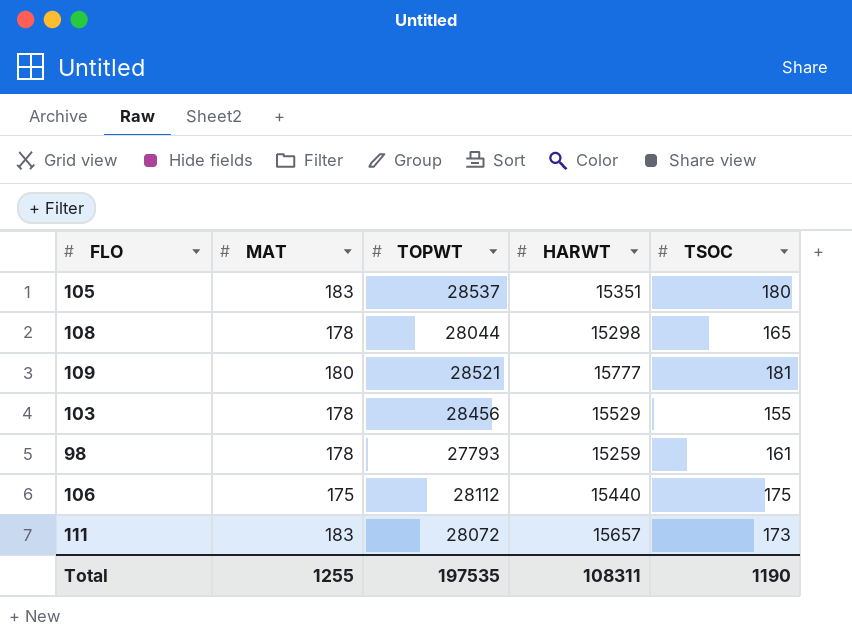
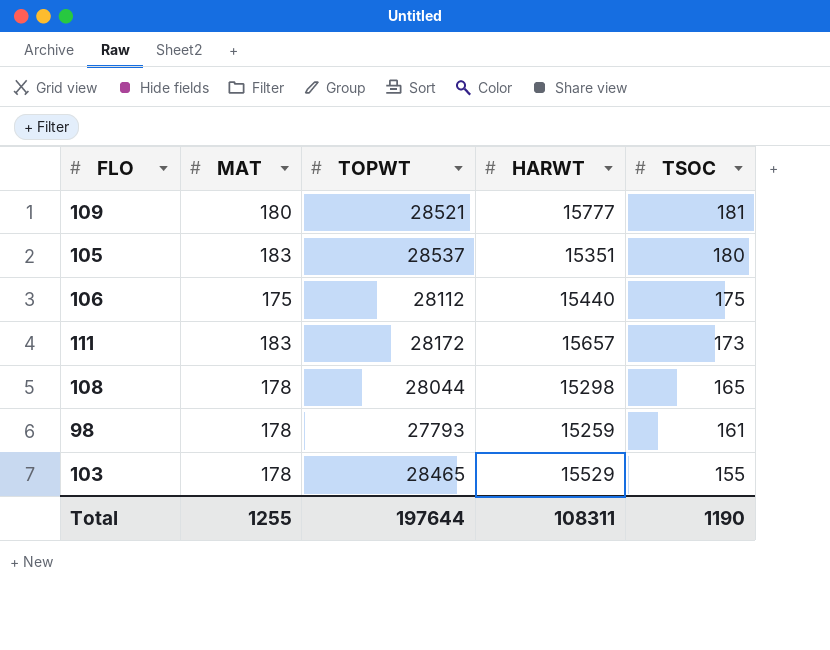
row order: none -> TSOC descending
111 | TOPWT: 28072 -> 28172
103 | TOPWT: 28456 -> 28465
Total | TOPWT: 197535 -> 197644

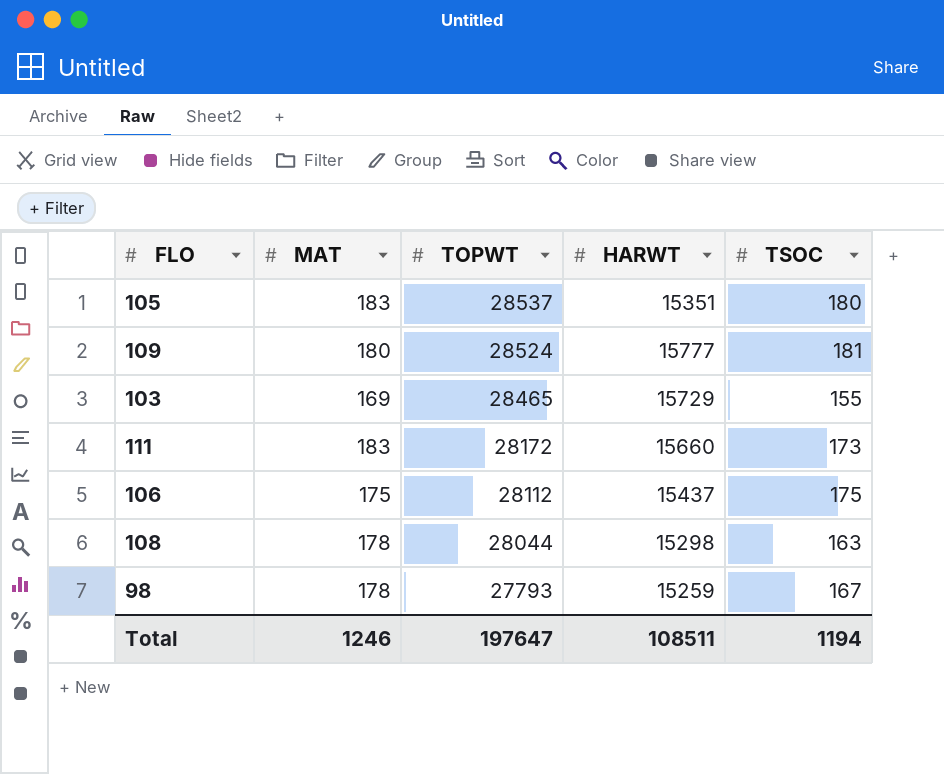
row order: TSOC descending -> TOPWT descending
109 | TOPWT: 28521 -> 28524
103 | MAT: 178 -> 169
103 | HARWT: 15529 -> 15729
111 | HARWT: 15657 -> 15660
106 | HARWT: 15440 -> 15437
108 | TSOC: 165 -> 163
98 | TSOC: 161 -> 167
Total | MAT: 1255 -> 1246
Total | TOPWT: 197644 -> 197647
Total | HARWT: 108311 -> 108511
Total | TSOC: 1190 -> 1194

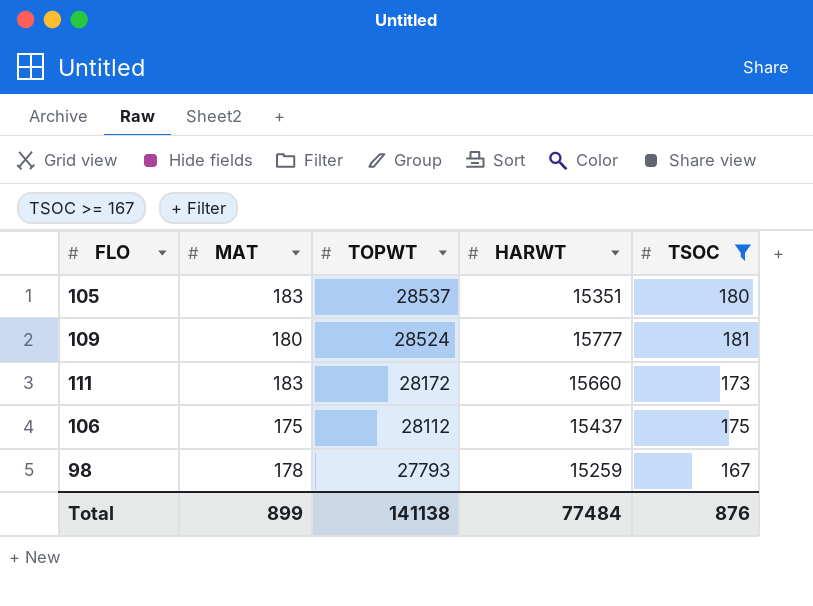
filter: none -> TSOC >= 167
Total | MAT: 1246 -> 899
Total | TOPWT: 197647 -> 141138
Total | HARWT: 108511 -> 77484
Total | TSOC: 1194 -> 876

